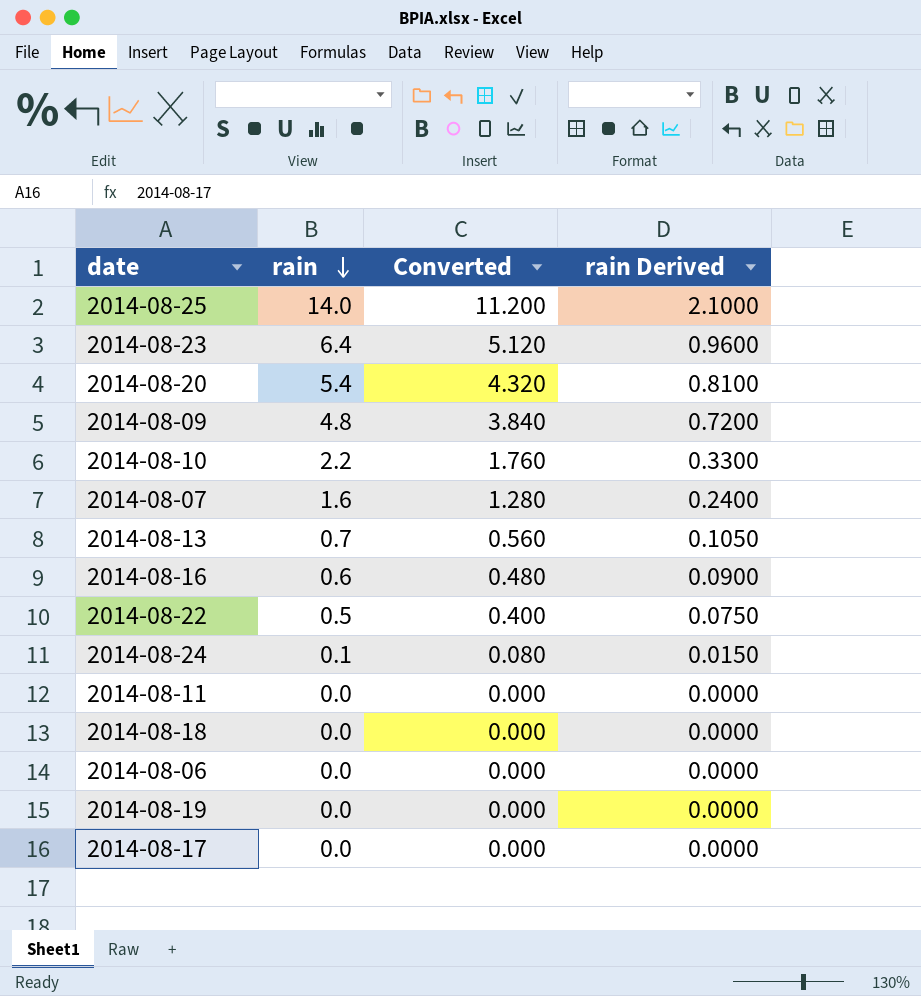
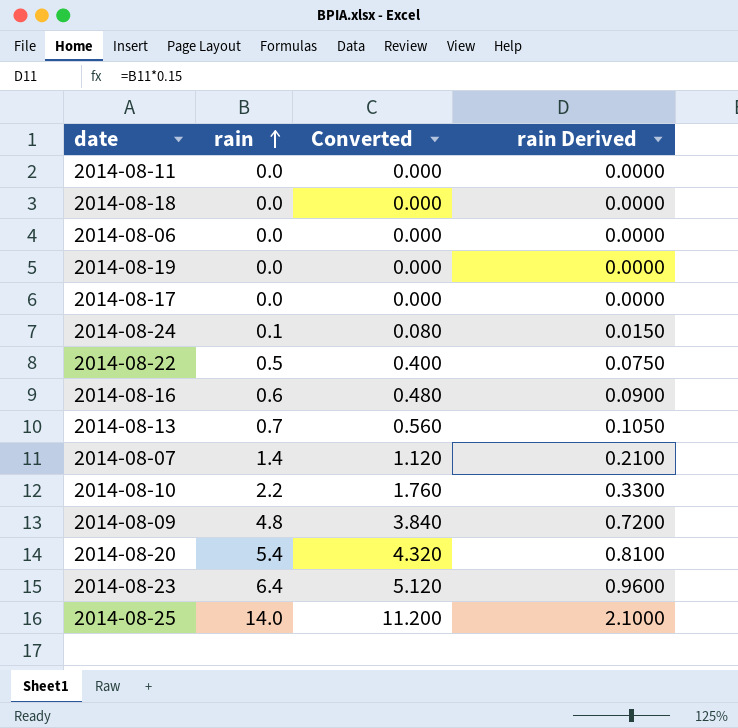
row order: rain descending -> rain ascending
2014-08-07 | rain: 1.6 -> 1.4
2014-08-07 | Converted: 1.280 -> 1.120
2014-08-07 | rain Derived: 0.2400 -> 0.2100

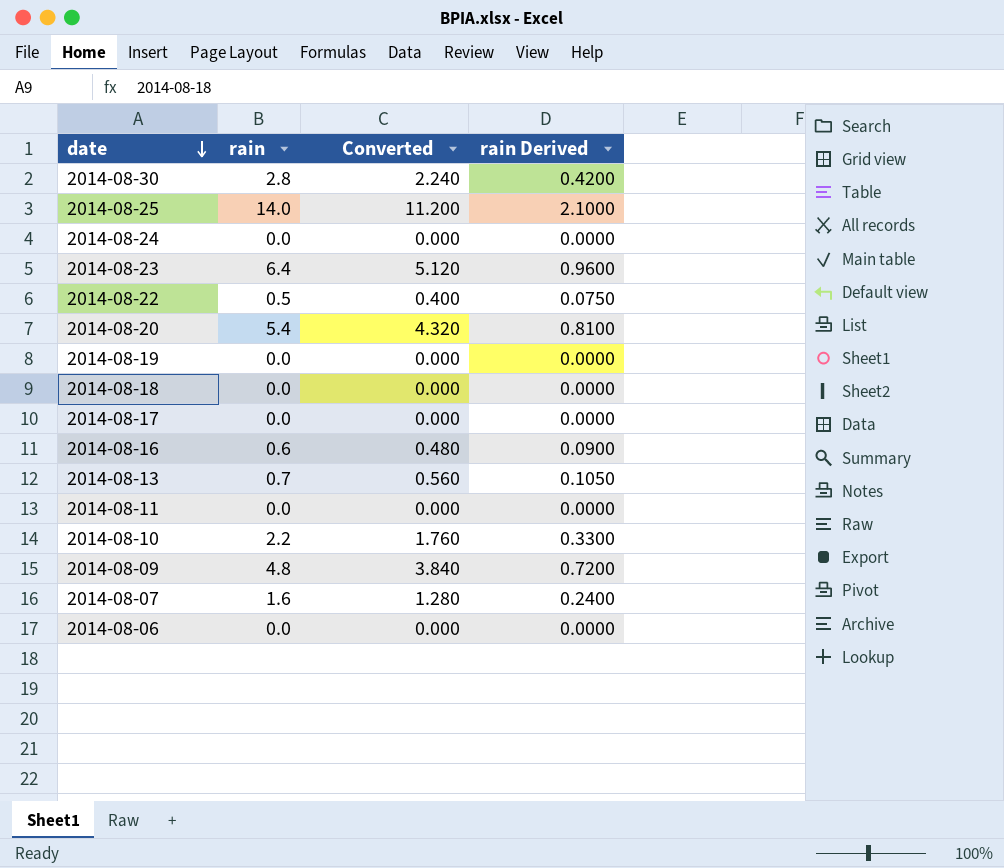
row order: rain ascending -> date descending
row 2014-08-30: none -> 2.8 | 2.240 | 0.4200
2014-08-24 | rain: 0.1 -> 0.0
2014-08-24 | Converted: 0.080 -> 0.000
2014-08-24 | rain Derived: 0.0150 -> 0.0000
2014-08-07 | rain: 1.4 -> 1.6
2014-08-07 | Converted: 1.120 -> 1.280
2014-08-07 | rain Derived: 0.2100 -> 0.2400

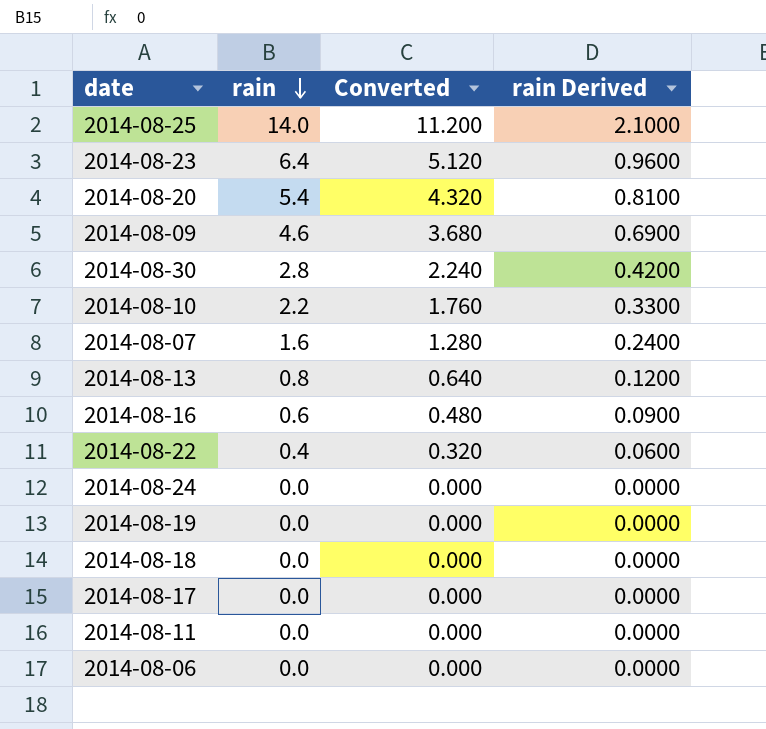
row order: date descending -> rain descending
2014-08-09 | rain: 4.8 -> 4.6
2014-08-09 | Converted: 3.840 -> 3.680
2014-08-09 | rain Derived: 0.7200 -> 0.6900
2014-08-13 | rain: 0.7 -> 0.8
2014-08-13 | Converted: 0.560 -> 0.640
2014-08-13 | rain Derived: 0.1050 -> 0.1200
2014-08-22 | rain: 0.5 -> 0.4
2014-08-22 | Converted: 0.400 -> 0.320
2014-08-22 | rain Derived: 0.0750 -> 0.0600

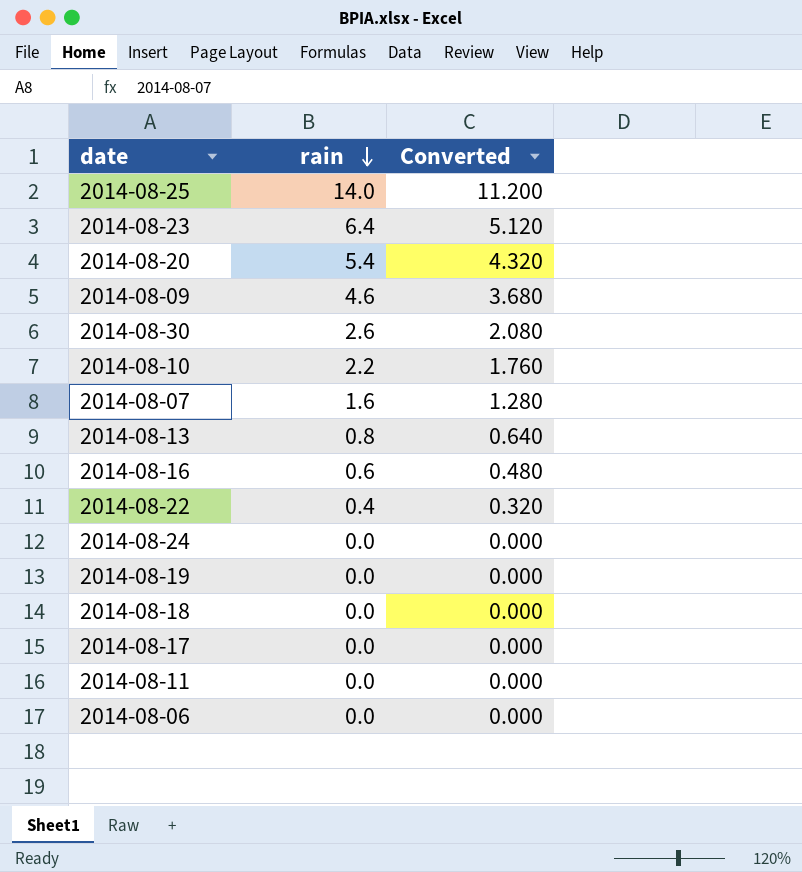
column rain Derived | formula: [rain] * 0.15 -> none
2014-08-30 | rain: 2.8 -> 2.6
2014-08-30 | Converted: 2.240 -> 2.080

